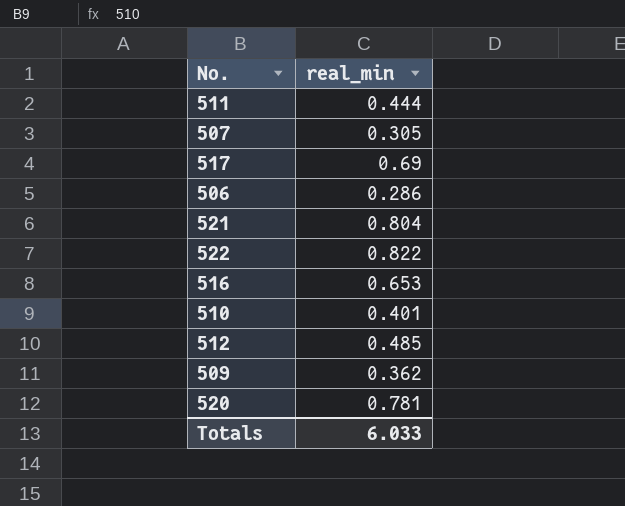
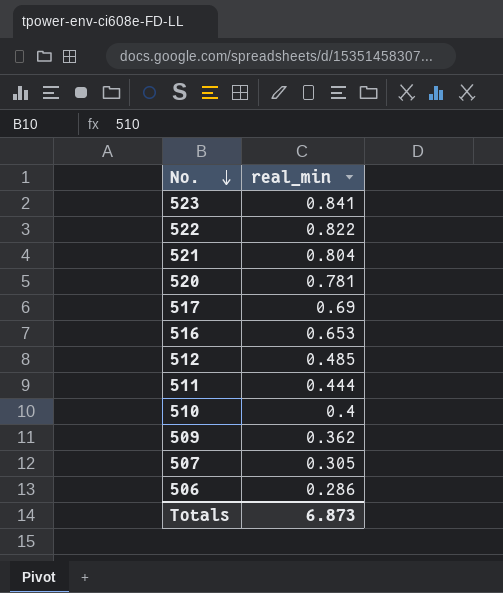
row order: none -> No. descending
row 523: none -> 0.841
510 | real_min: 0.401 -> 0.4
Totals | real_min: 6.033 -> 6.873

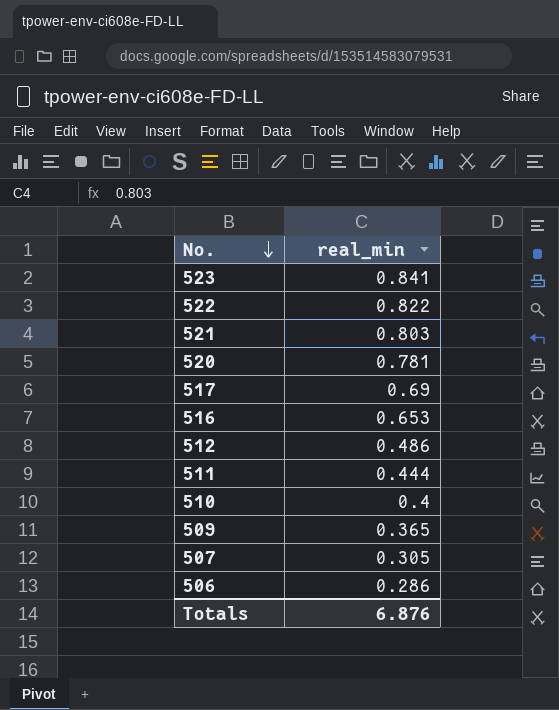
521 | real_min: 0.804 -> 0.803
512 | real_min: 0.485 -> 0.486
509 | real_min: 0.362 -> 0.365
Totals | real_min: 6.873 -> 6.876

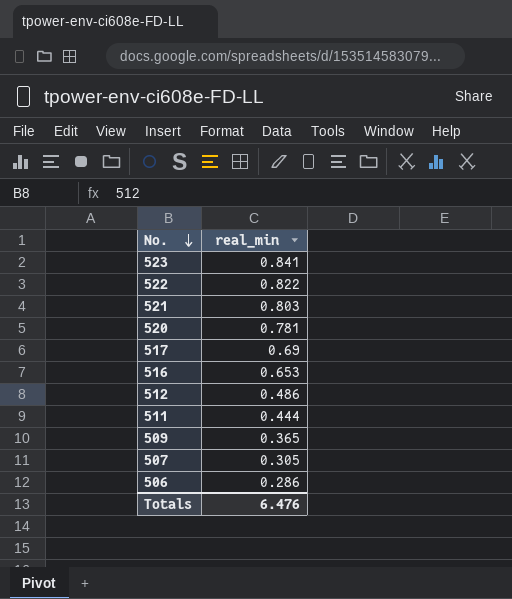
row 510: 0.4 -> none
Totals | real_min: 6.876 -> 6.476

